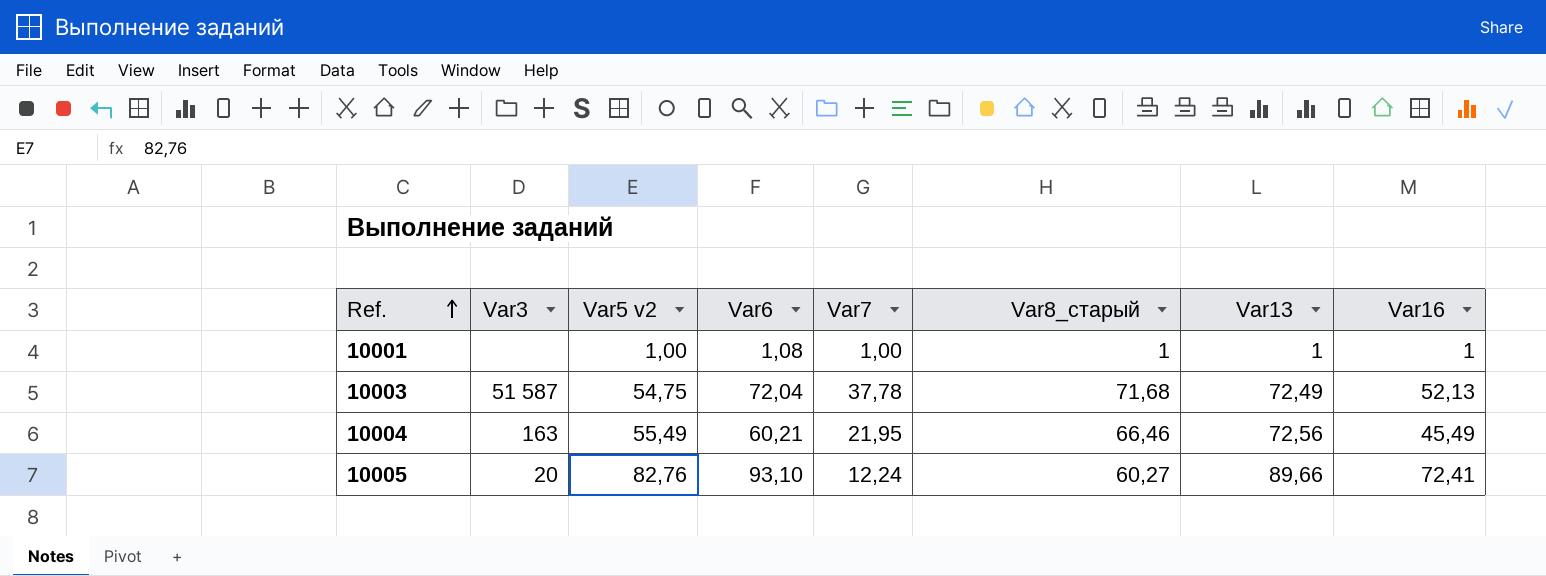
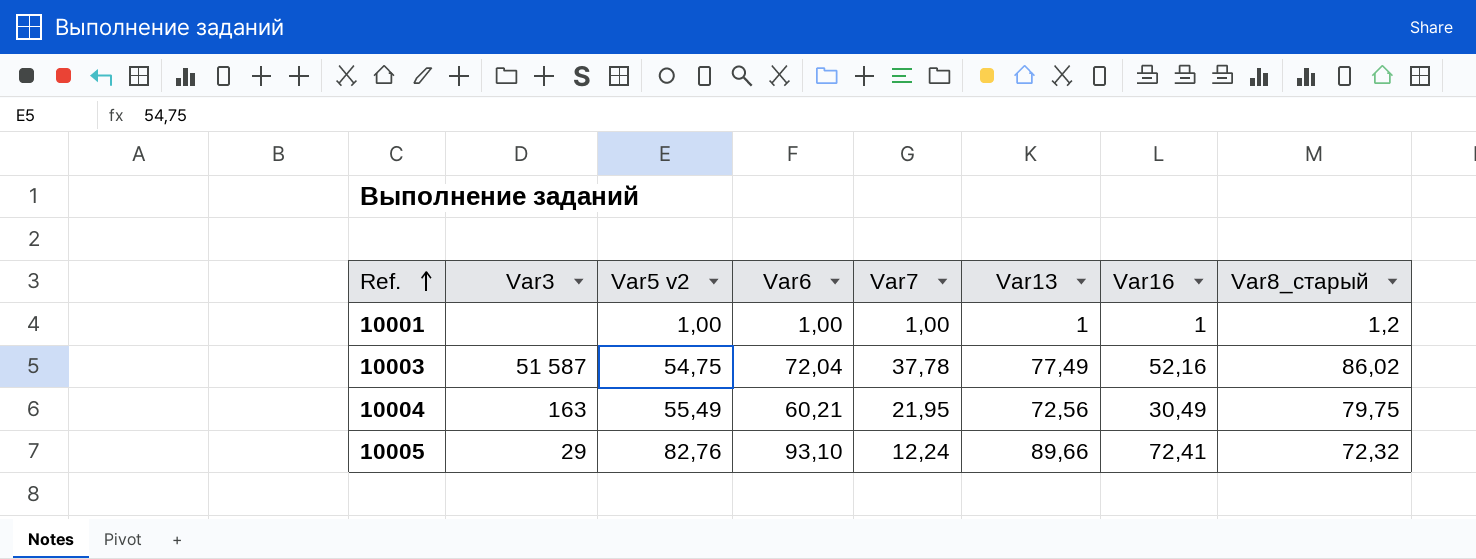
column Var8_старый | position: 6 -> 8
10001 | Var6: 1,08 -> 1,00
10001 | Var8_старый: 1 -> 1,2
10003 | Var13: 72,49 -> 77,49
10003 | Var16: 52,13 -> 52,16
10003 | Var8_старый: 71,68 -> 86,02
10004 | Var16: 45,49 -> 30,49
10004 | Var8_старый: 66,46 -> 79,75
10005 | Var3: 20 -> 29
10005 | Var8_старый: 60,27 -> 72,32

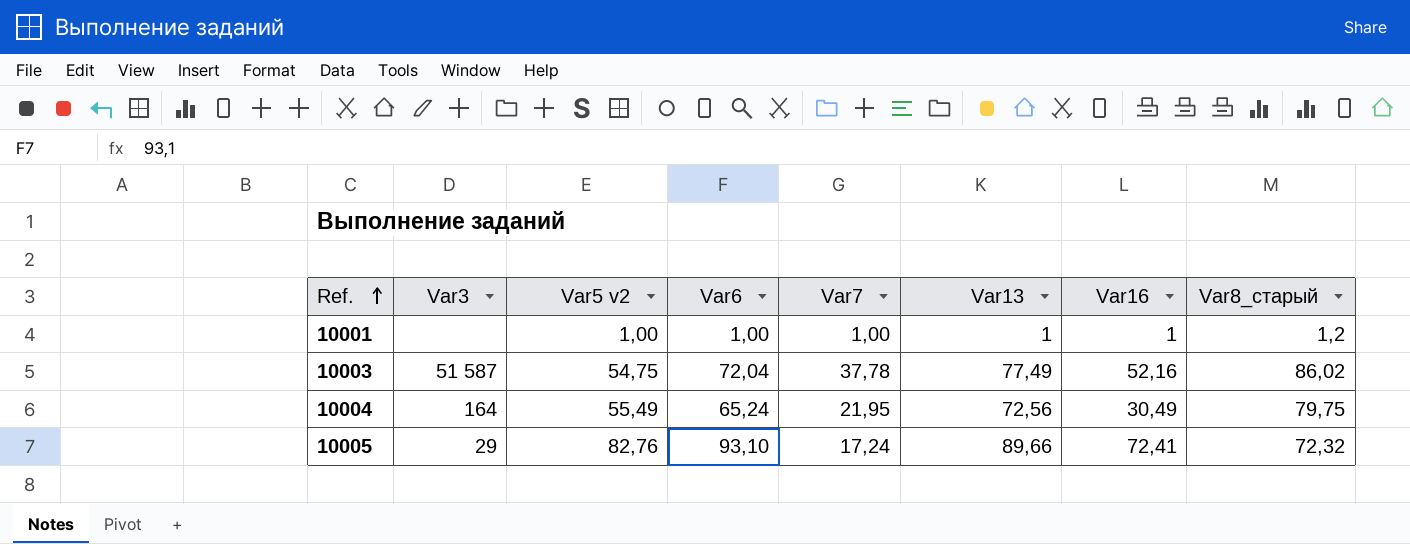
10004 | Var3: 163 -> 164
10004 | Var6: 60,21 -> 65,24
10005 | Var7: 12,24 -> 17,24

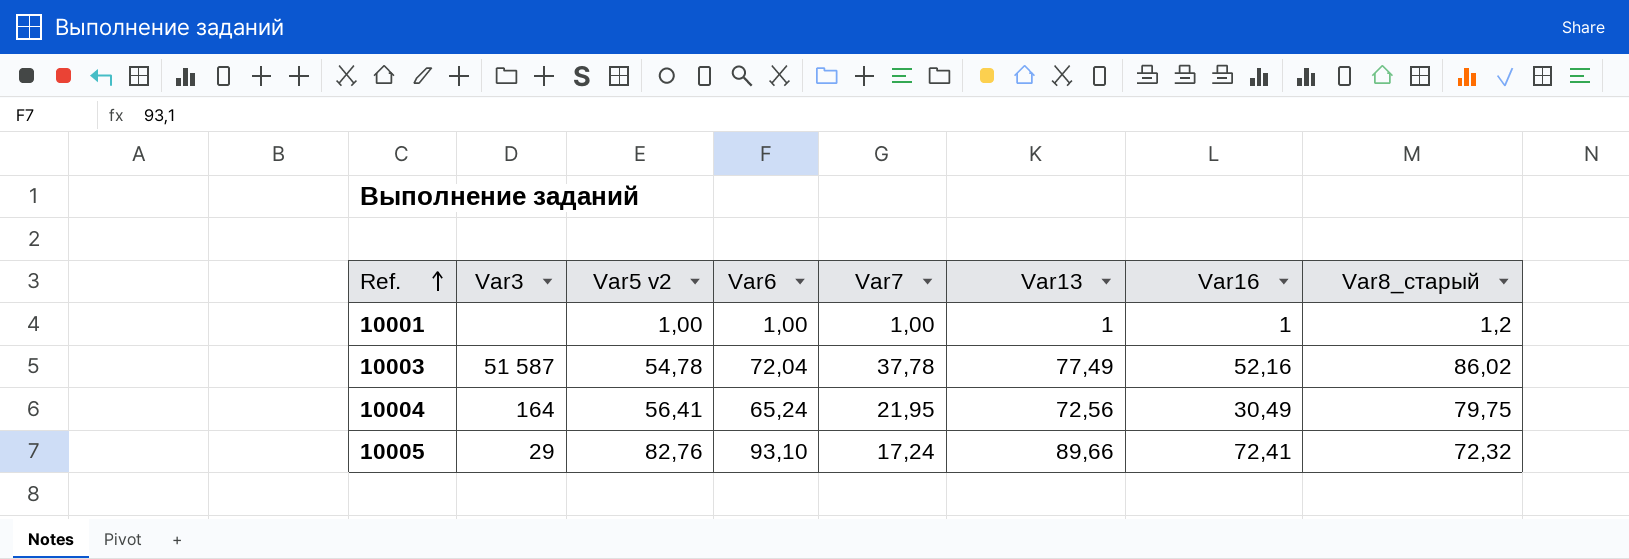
10003 | Var5 v2: 54,75 -> 54,78
10004 | Var5 v2: 55,49 -> 56,41

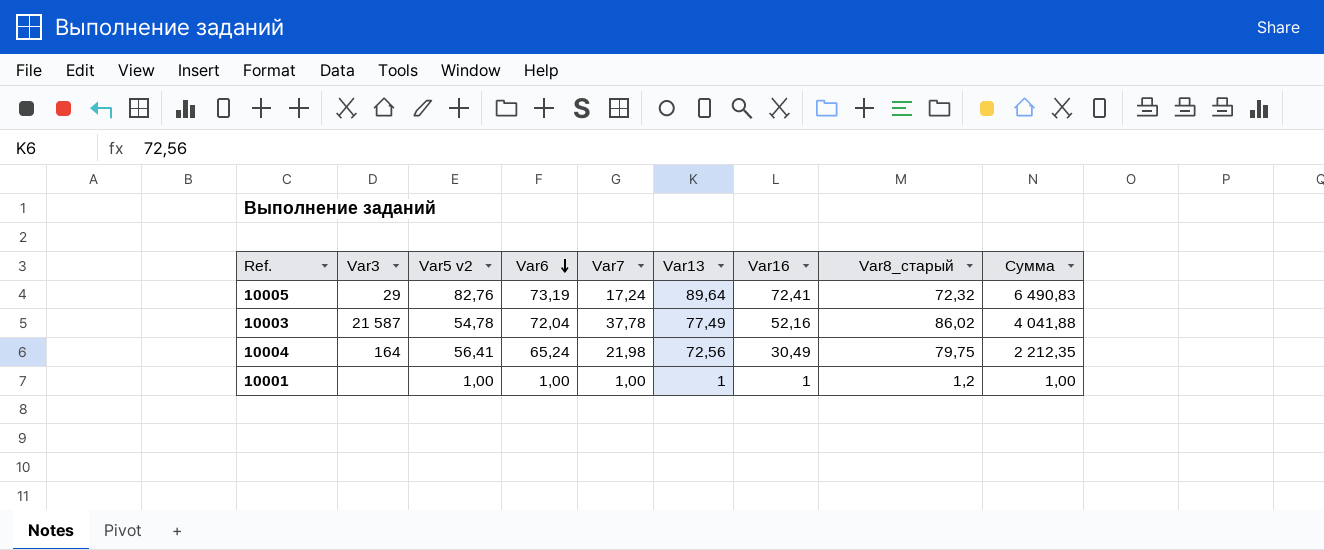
row order: Ref. ascending -> Var6 descending
column Сумма | formula: none -> [Var13] * [Var16]
10005 | Var6: 93,10 -> 73,19
10005 | Var13: 89,66 -> 89,64
10003 | Var3: 51 587 -> 21 587
10004 | Var7: 21,95 -> 21,98

